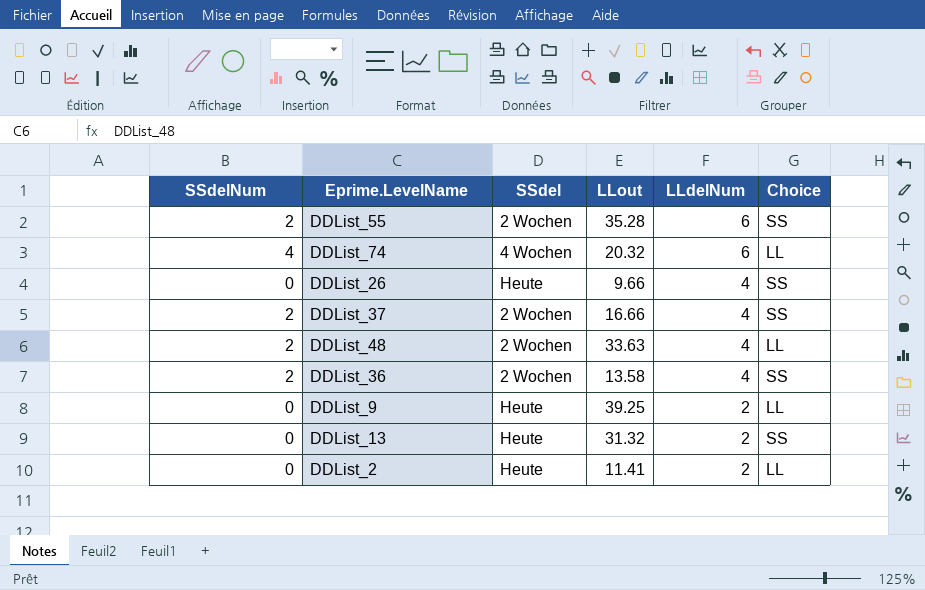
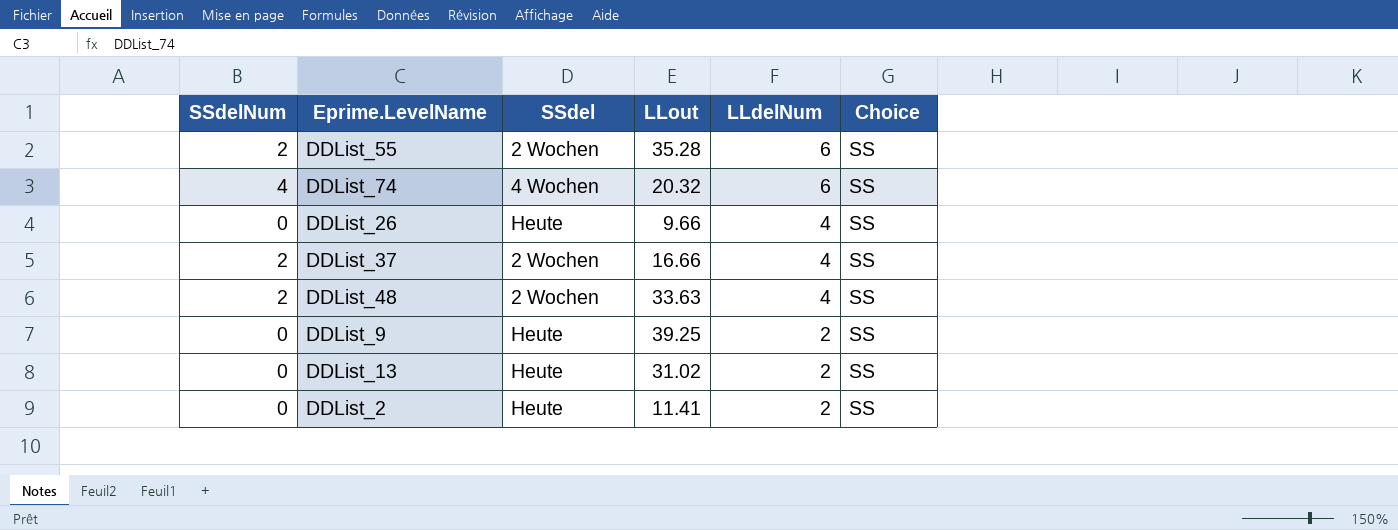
row DDList_36: 2 | 2 Wochen | 13.58 | 4 | SS -> none
DDList_74 | Choice: LL -> SS
DDList_48 | Choice: LL -> SS
DDList_9 | Choice: LL -> SS
DDList_13 | LLout: 31.32 -> 31.02
DDList_2 | Choice: LL -> SS

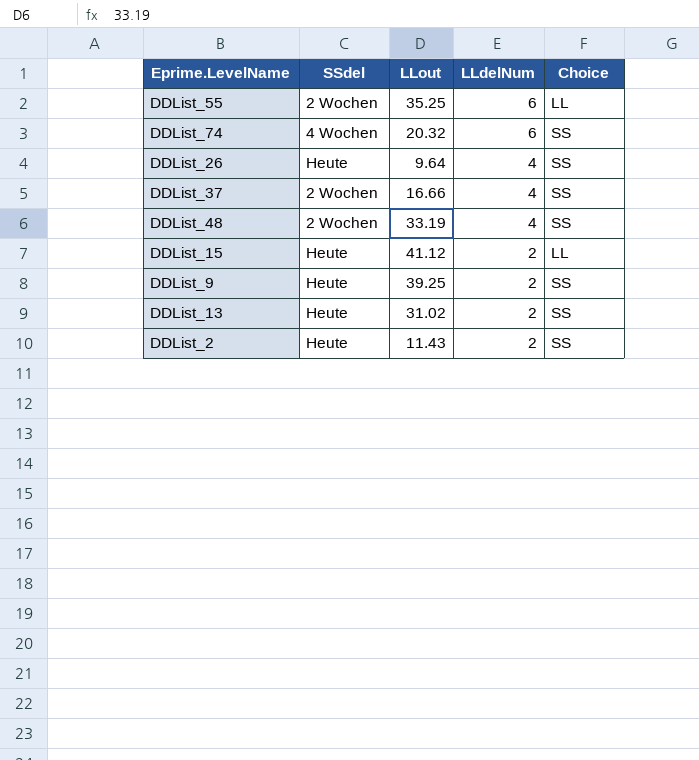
column SSdelNum | position: 1 -> none
DDList_55 | LLout: 35.28 -> 35.25
DDList_55 | Choice: SS -> LL
DDList_26 | LLout: 9.66 -> 9.64
DDList_48 | LLout: 33.63 -> 33.19
row DDList_15: none -> Heute | 41.12 | 2 | LL
DDList_2 | LLout: 11.41 -> 11.43

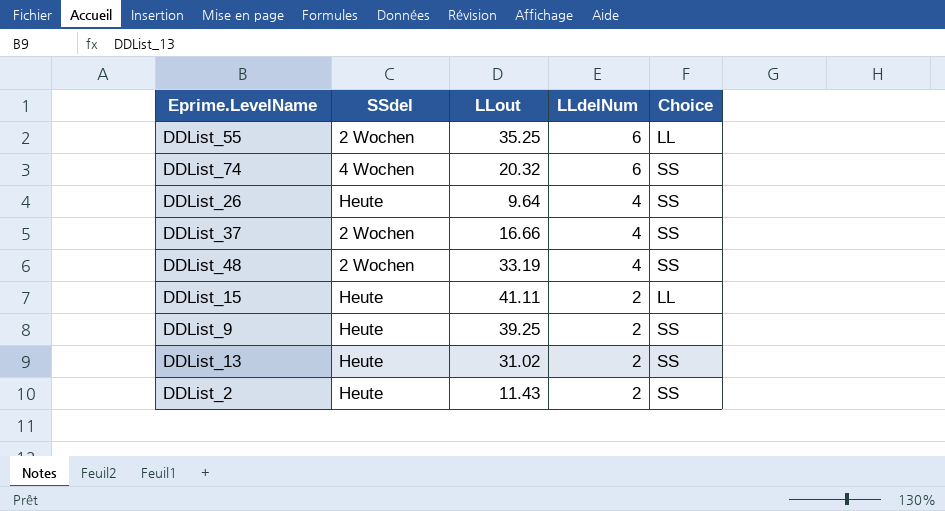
DDList_15 | LLout: 41.12 -> 41.11

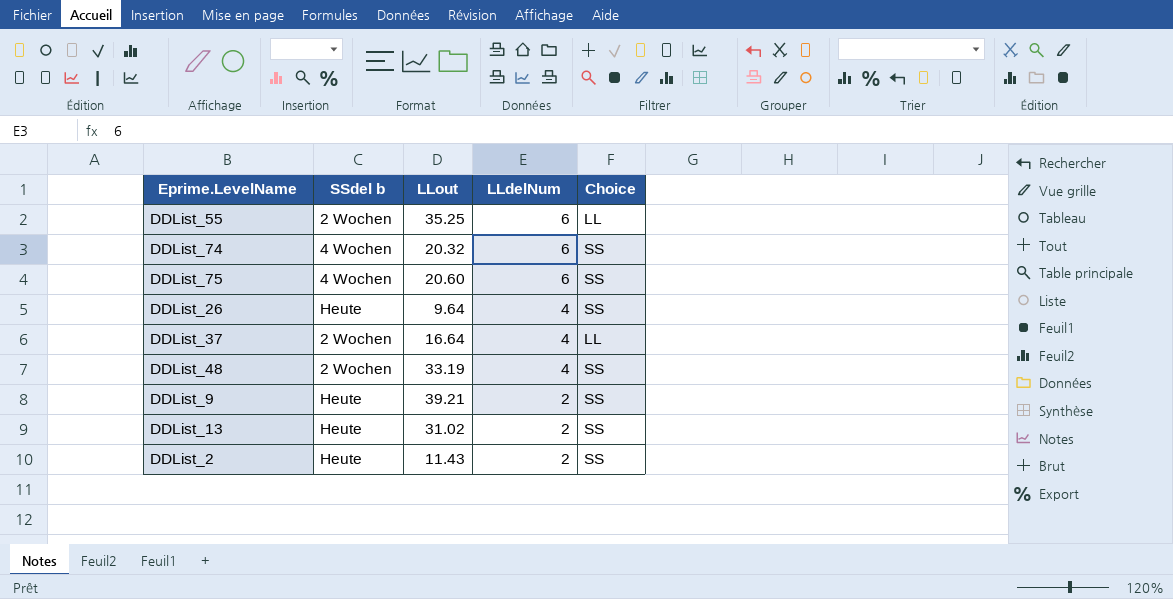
column name: SSdel -> SSdel b
row DDList_15: Heute | 41.11 | 2 | LL -> none
row DDList_75: none -> 4 Wochen | 20.60 | 6 | SS
DDList_37 | LLout: 16.66 -> 16.64
DDList_37 | Choice: SS -> LL
DDList_9 | LLout: 39.25 -> 39.21

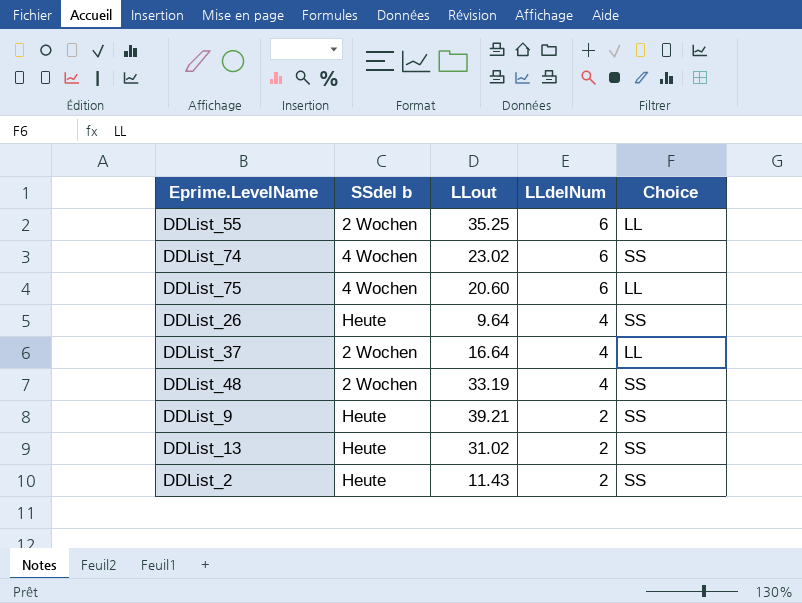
DDList_74 | LLout: 20.32 -> 23.02
DDList_75 | Choice: SS -> LL

